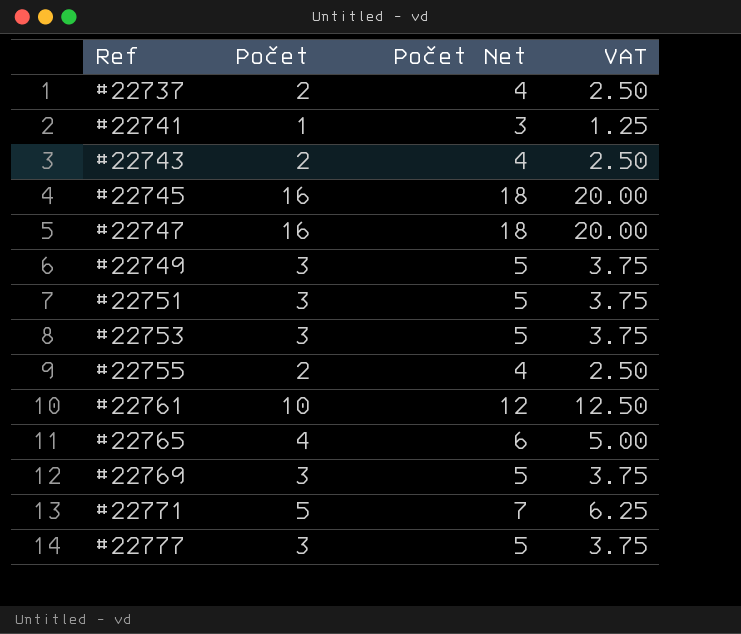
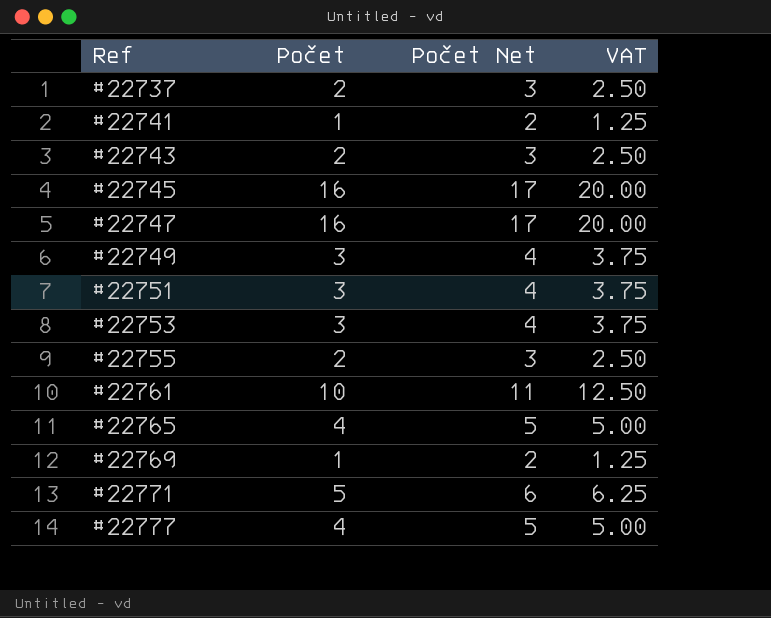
column Počet Net | formula: [Počet] + 2 -> [Počet] + 1
#22769 | Počet: 3 -> 1
#22769 | VAT: 3.75 -> 1.25
#22777 | Počet: 3 -> 4
#22777 | VAT: 3.75 -> 5.00

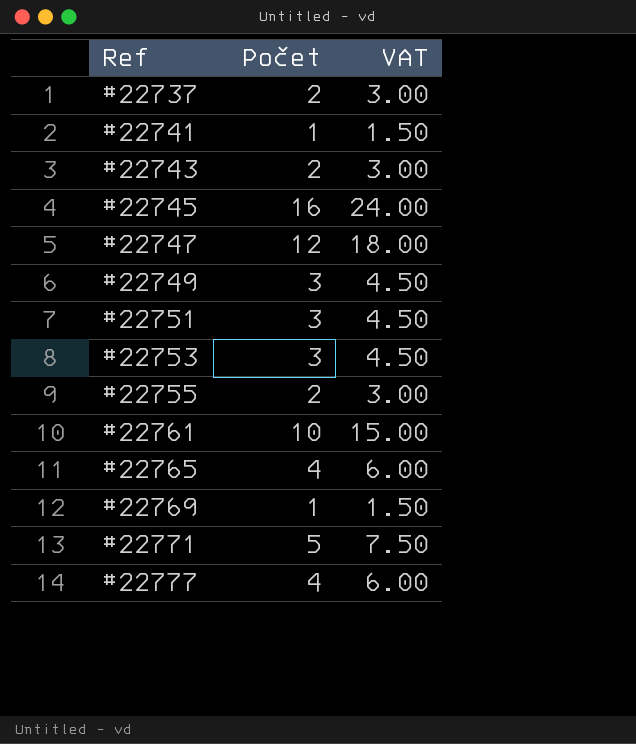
column Počet Net | formula: [Počet] + 1 -> none
column VAT | formula: [Počet] * 1.25 -> [Počet] * 1.5
#22747 | Počet: 16 -> 12

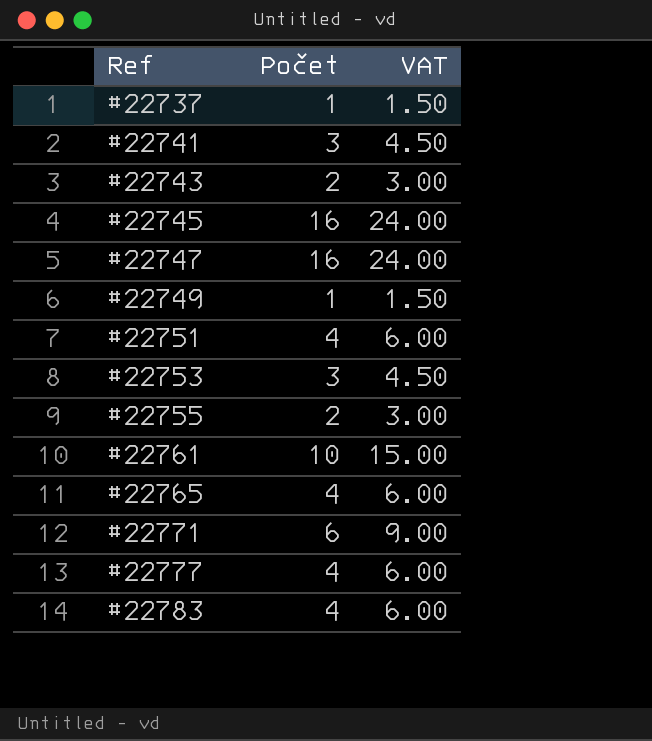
row #22769: 1 | 1.50 -> none
#22737 | Počet: 2 -> 1
#22737 | VAT: 3.00 -> 1.50
#22741 | Počet: 1 -> 3
#22741 | VAT: 1.50 -> 4.50
#22747 | Počet: 12 -> 16
#22747 | VAT: 18.00 -> 24.00
#22749 | Počet: 3 -> 1
#22749 | VAT: 4.50 -> 1.50
#22751 | Počet: 3 -> 4
#22751 | VAT: 4.50 -> 6.00
#22771 | Počet: 5 -> 6
#22771 | VAT: 7.50 -> 9.00
row #22783: none -> 4 | 6.00

